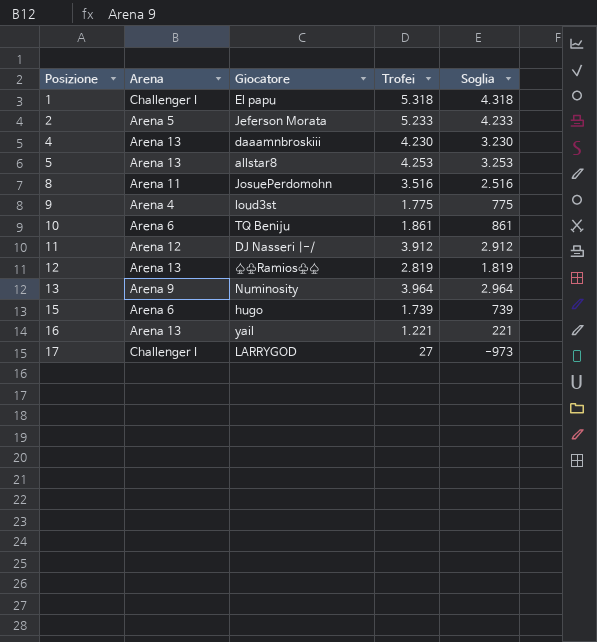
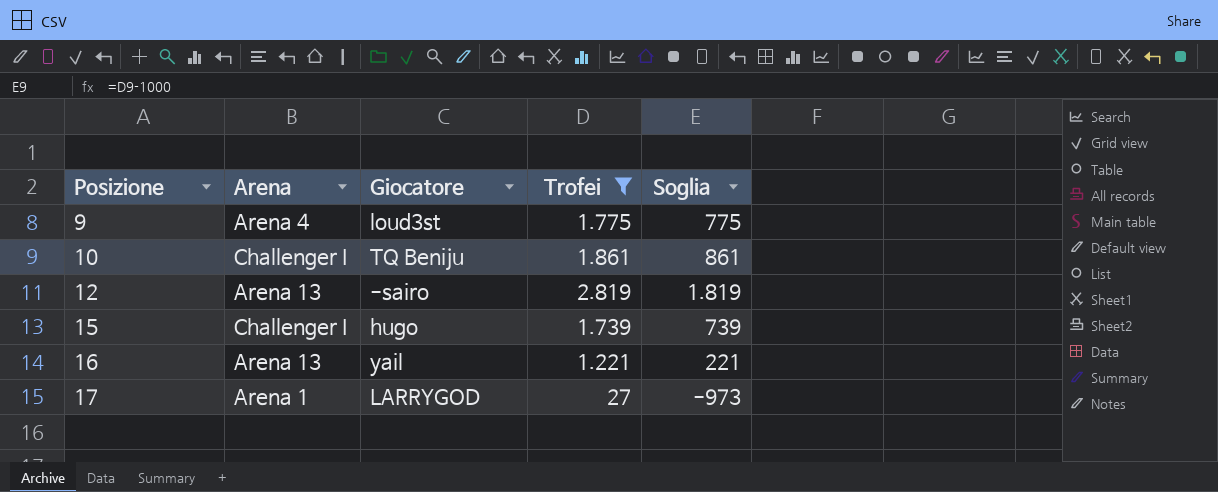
filter: none -> Trofei <= 2.819
10 | Arena: Arena 6 -> Challenger I
12 | Giocatore: ♤♧Ramios♧♤ -> -sairo
15 | Arena: Arena 6 -> Challenger I
17 | Arena: Challenger I -> Arena 1

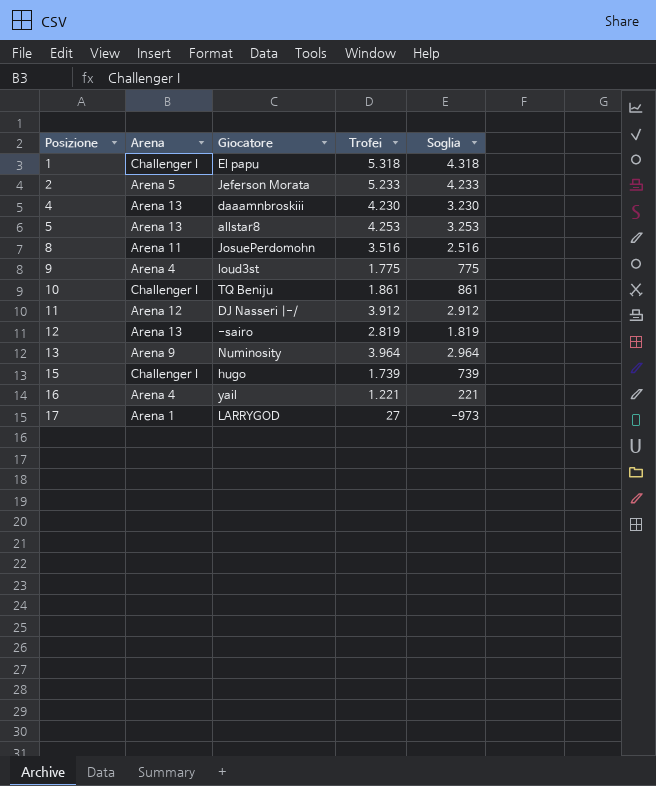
filter: Trofei <= 2.819 -> none
16 | Arena: Arena 13 -> Arena 4

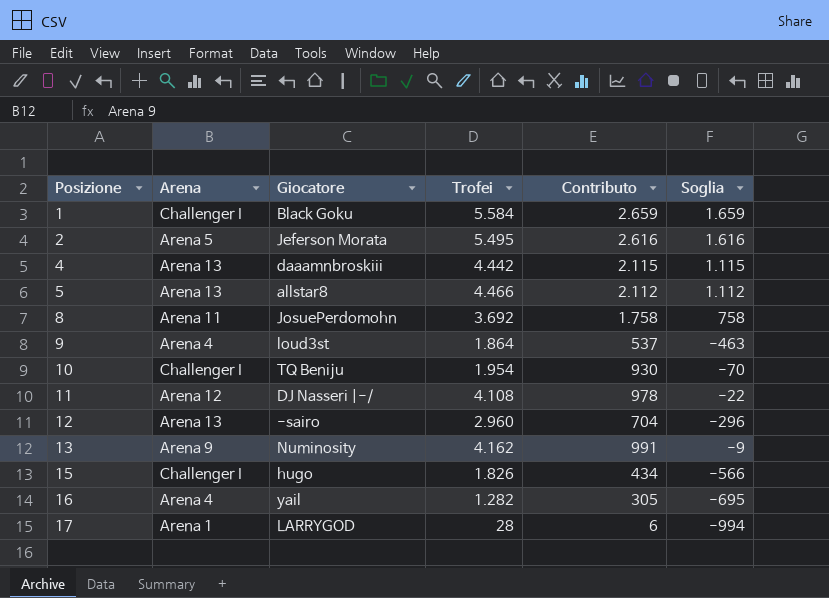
column Contributo | position: none -> 5
column Soglia | formula: [Trofei] - 1000 -> [Contributo] - 1000
1 | Giocatore: El papu -> Black Goku
1 | Trofei: 5.318 -> 5.584
2 | Trofei: 5.233 -> 5.495
4 | Trofei: 4.230 -> 4.442
5 | Trofei: 4.253 -> 4.466
8 | Trofei: 3.516 -> 3.692
9 | Trofei: 1.775 -> 1.864
10 | Trofei: 1.861 -> 1.954
11 | Trofei: 3.912 -> 4.108
12 | Trofei: 2.819 -> 2.960
13 | Trofei: 3.964 -> 4.162
15 | Trofei: 1.739 -> 1.826
16 | Trofei: 1.221 -> 1.282
17 | Trofei: 27 -> 28

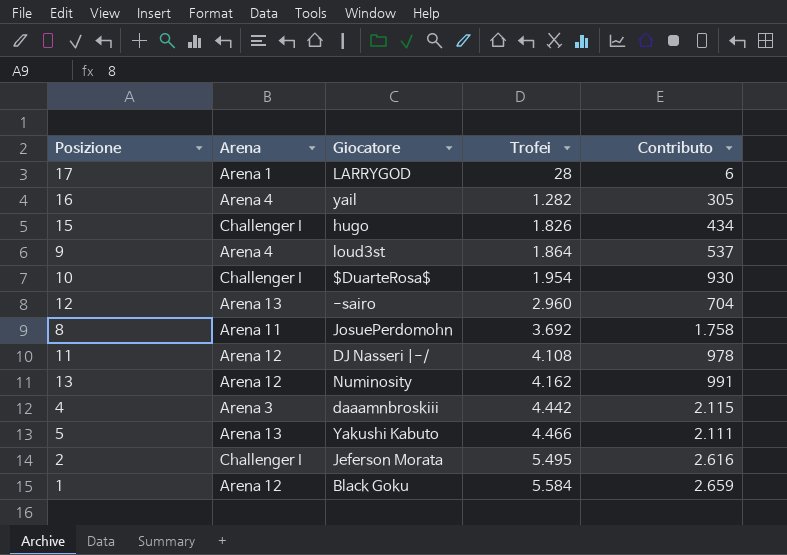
row order: Posizione ascending -> Trofei ascending
column Soglia | formula: [Contributo] - 1000 -> none
10 | Giocatore: TQ Beniju -> $DuarteRosa$
13 | Arena: Arena 9 -> Arena 12
4 | Arena: Arena 13 -> Arena 3
5 | Giocatore: allstar8 -> Yakushi Kabuto
5 | Contributo: 2.112 -> 2.111
2 | Arena: Arena 5 -> Challenger I
1 | Arena: Challenger I -> Arena 12

